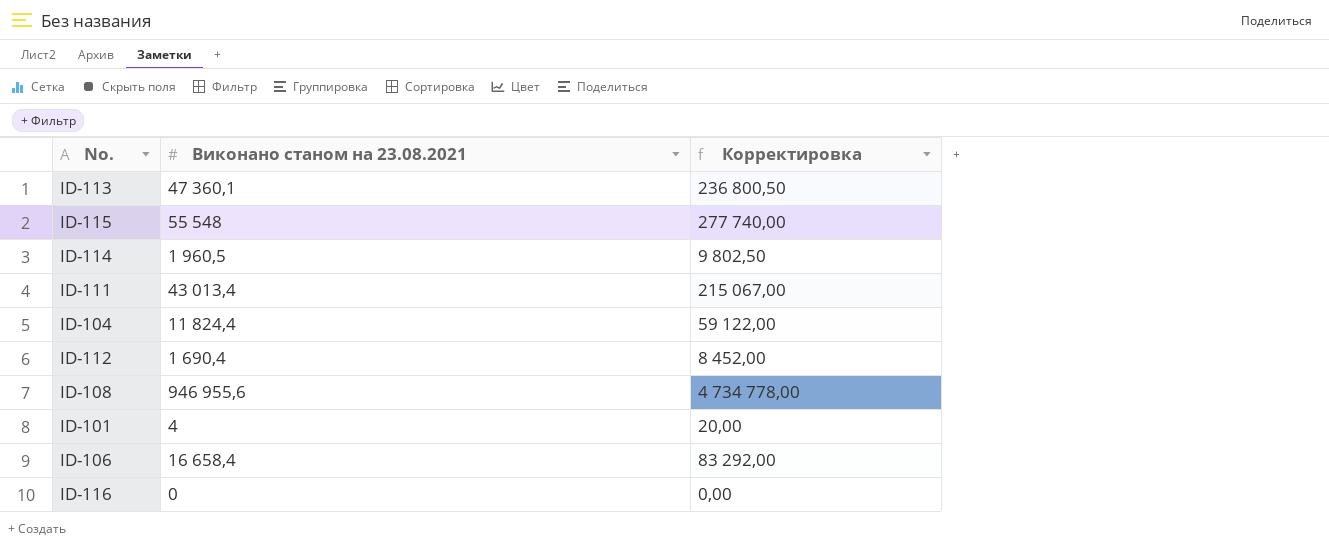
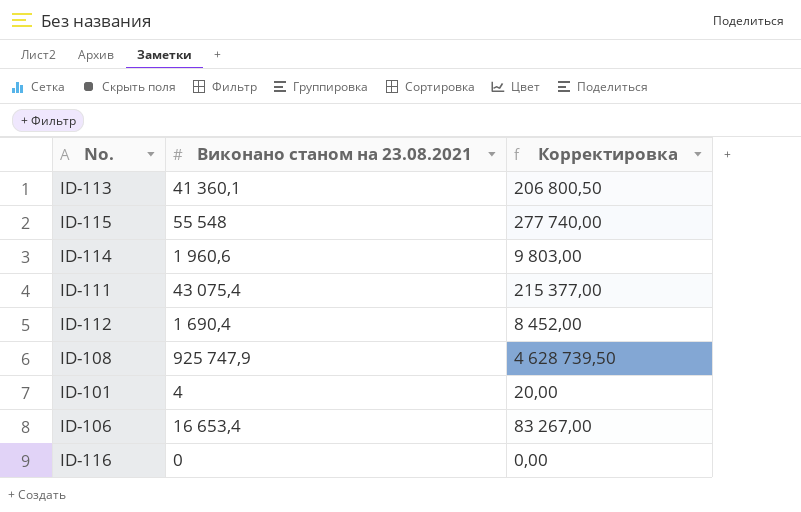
row ID-104: 11 824,4 | 59 122,00 -> none
ID-113 | Виконано станом на 23.08.2021: 47 360,1 -> 41 360,1
ID-113 | Корректировка: 236 800,50 -> 206 800,50
ID-114 | Виконано станом на 23.08.2021: 1 960,5 -> 1 960,6
ID-114 | Корректировка: 9 802,50 -> 9 803,00
ID-111 | Виконано станом на 23.08.2021: 43 013,4 -> 43 075,4
ID-111 | Корректировка: 215 067,00 -> 215 377,00
ID-108 | Виконано станом на 23.08.2021: 946 955,6 -> 925 747,9
ID-108 | Корректировка: 4 734 778,00 -> 4 628 739,50
ID-106 | Виконано станом на 23.08.2021: 16 658,4 -> 16 653,4
ID-106 | Корректировка: 83 292,00 -> 83 267,00

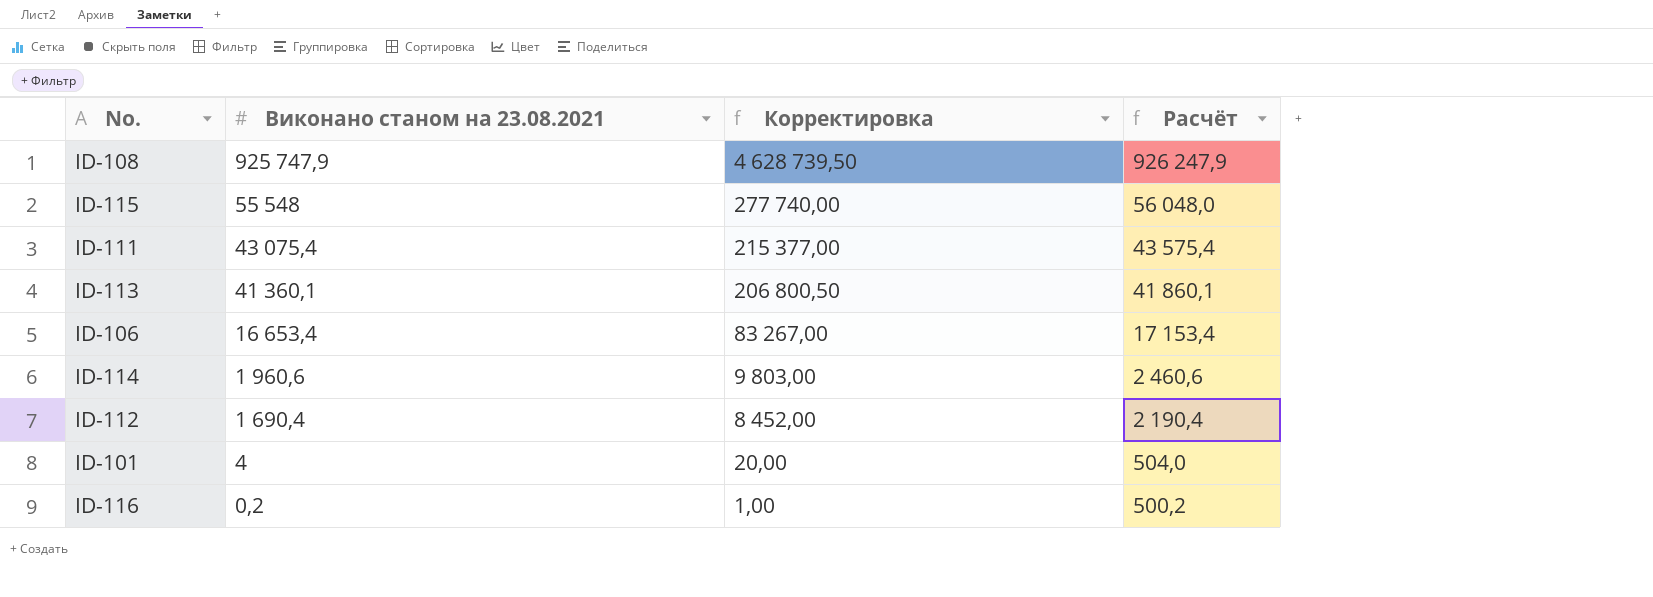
row order: none -> Виконано станом на 23.08.2021 descending
column Расчёт | formula: none -> [Виконано станом на 23.08.2021] + 500
ID-116 | Виконано станом на 23.08.2021: 0 -> 0,2
ID-116 | Корректировка: 0,00 -> 1,00

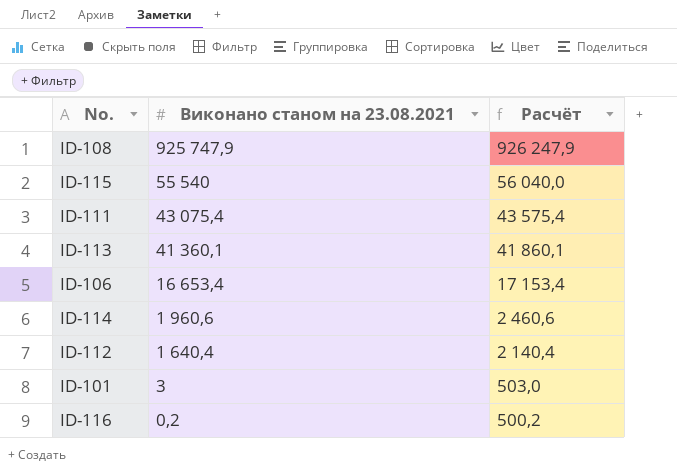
column Корректировка | formula: [Виконано станом на 23.08.2021] * 5 -> none
ID-115 | Виконано станом на 23.08.2021: 55 548 -> 55 540
ID-115 | Расчёт: 56 048,0 -> 56 040,0
ID-112 | Виконано станом на 23.08.2021: 1 690,4 -> 1 640,4
ID-112 | Расчёт: 2 190,4 -> 2 140,4
ID-101 | Виконано станом на 23.08.2021: 4 -> 3
ID-101 | Расчёт: 504,0 -> 503,0

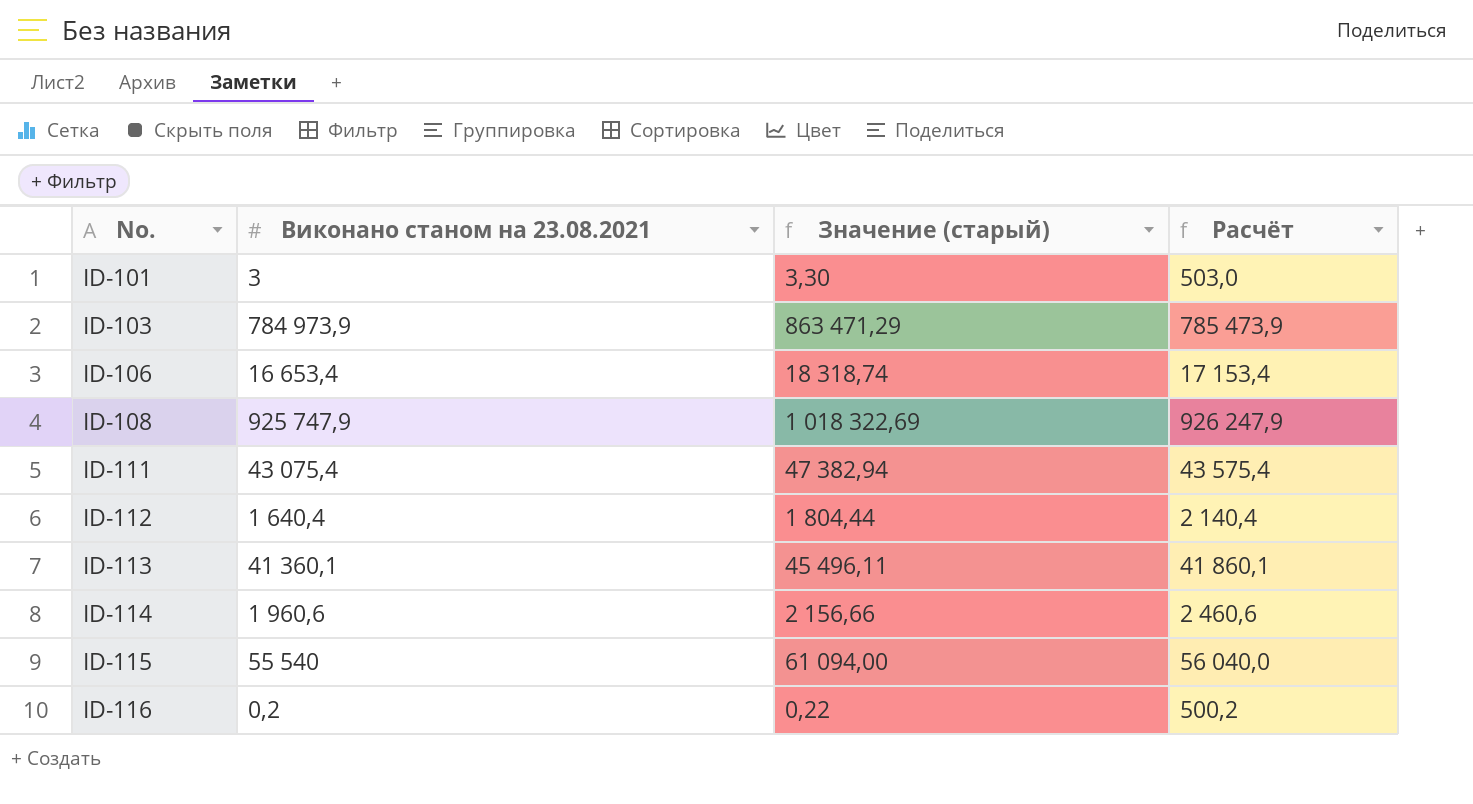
row order: Виконано станом на 23.08.2021 descending -> No. ascending
column Значение (старый) | formula: none -> [Виконано станом на 23.08.2021] * 1,1
row ID-103: none -> 784 973,9 | 863 471,29 | 785 473,9

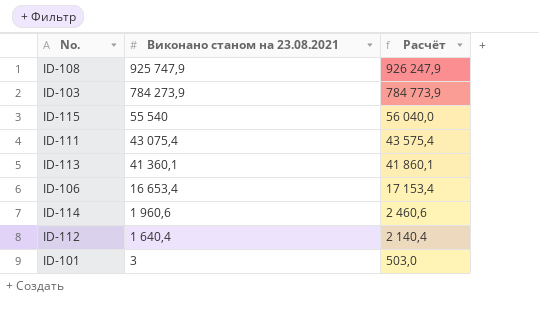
row order: No. ascending -> Виконано станом на 23.08.2021 descending
column Значение (старый) | formula: [Виконано станом на 23.08.2021] * 1,1 -> none
row ID-116: 0,2 | 0,22 | 500,2 -> none
ID-103 | Виконано станом на 23.08.2021: 784 973,9 -> 784 273,9
ID-103 | Расчёт: 785 473,9 -> 784 773,9

